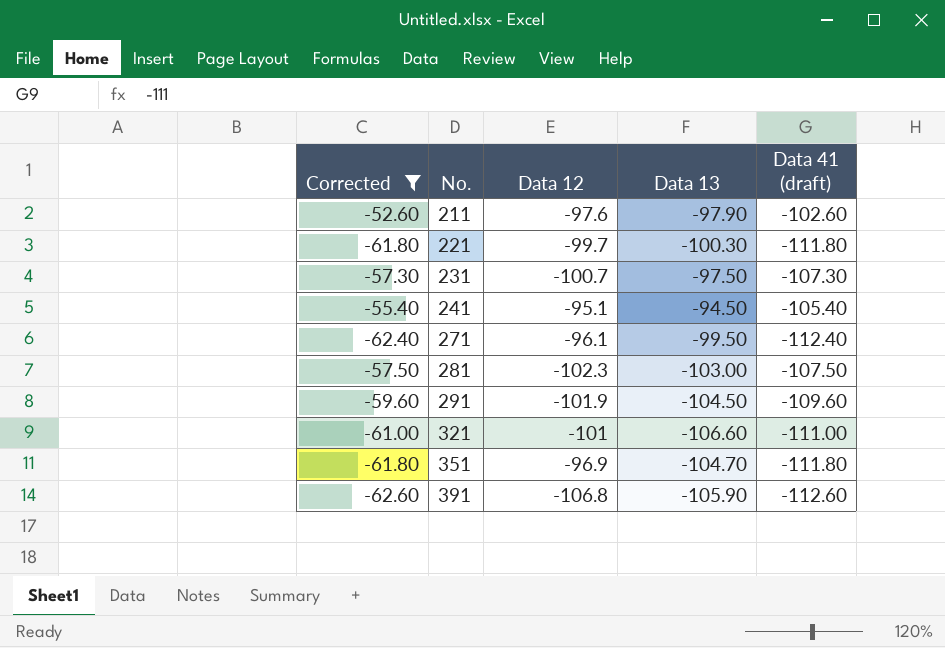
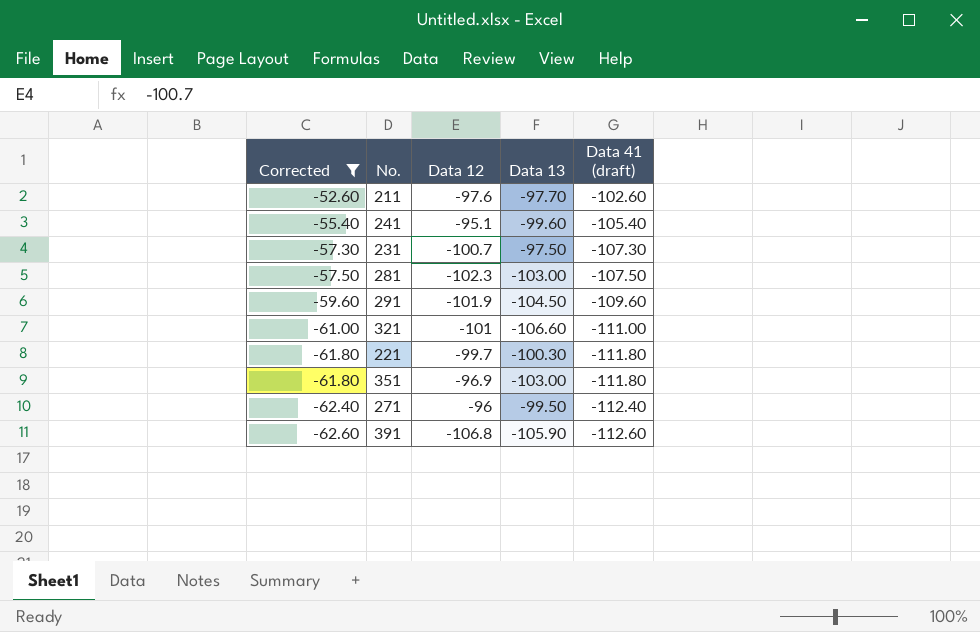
row order: No. ascending -> Corrected descending
211 | Data 13: -97.90 -> -97.70
241 | Data 13: -94.50 -> -99.60
351 | Data 13: -104.70 -> -103.00
271 | Data 12: -96.1 -> -96

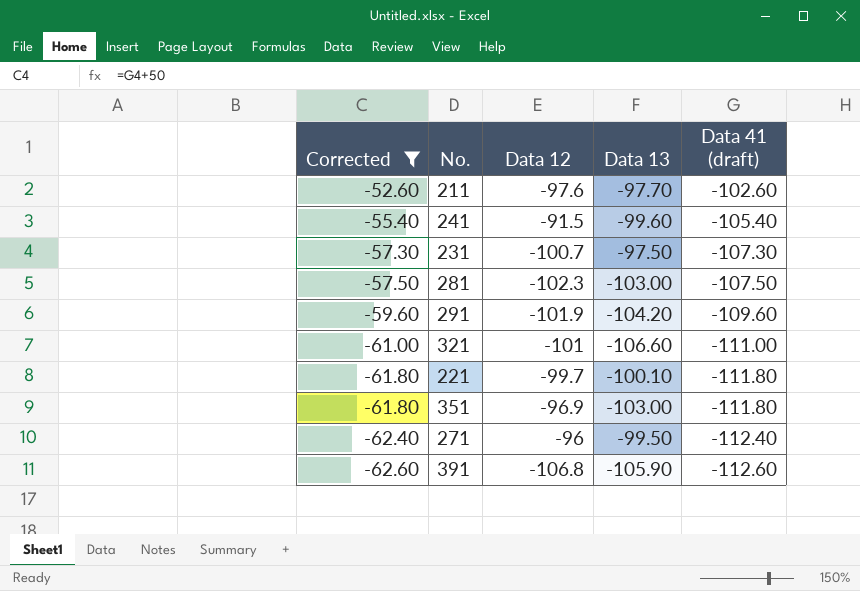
241 | Data 12: -95.1 -> -91.5
291 | Data 13: -104.50 -> -104.20
221 | Data 13: -100.30 -> -100.10

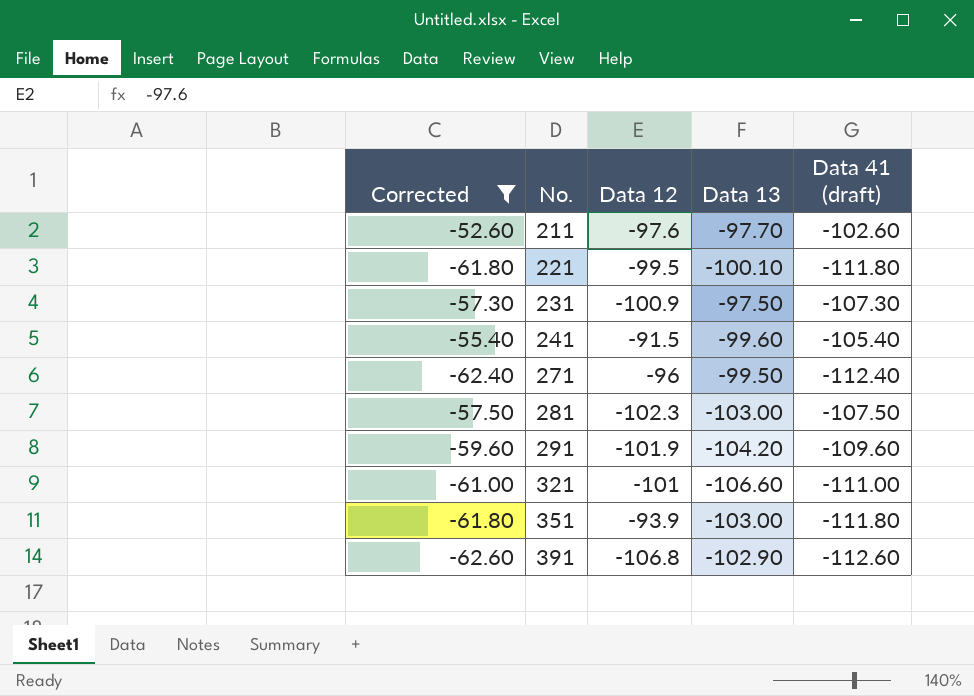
row order: Corrected descending -> No. ascending
221 | Data 12: -99.7 -> -99.5
231 | Data 12: -100.7 -> -100.9
351 | Data 12: -96.9 -> -93.9
391 | Data 13: -105.90 -> -102.90

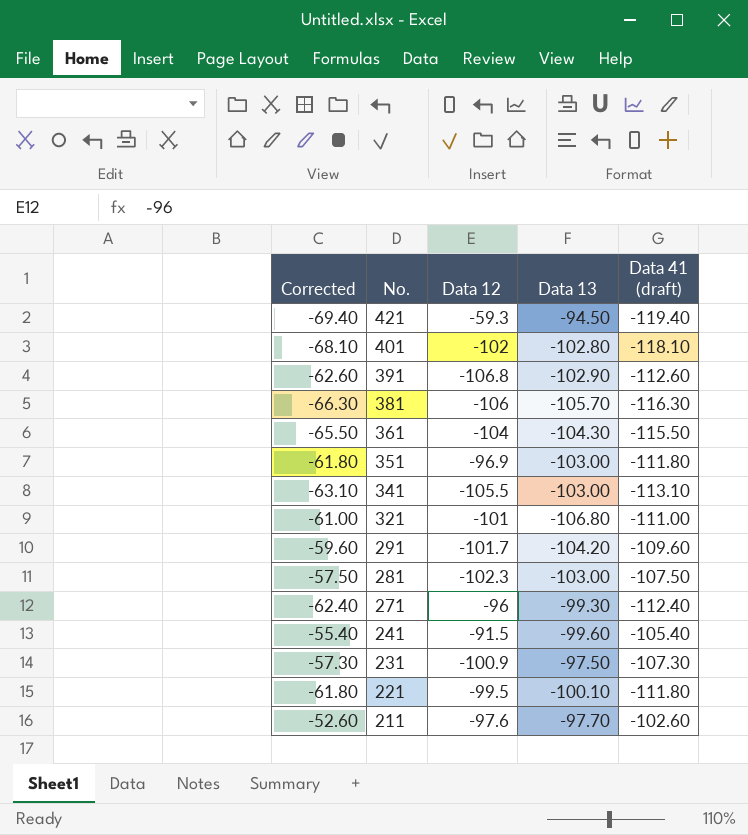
filter: Corrected >= -62.60 -> none
row order: No. ascending -> No. descending
351 | Data 12: -93.9 -> -96.9
321 | Data 13: -106.60 -> -106.80
291 | Data 12: -101.9 -> -101.7
271 | Data 13: -99.50 -> -99.30

